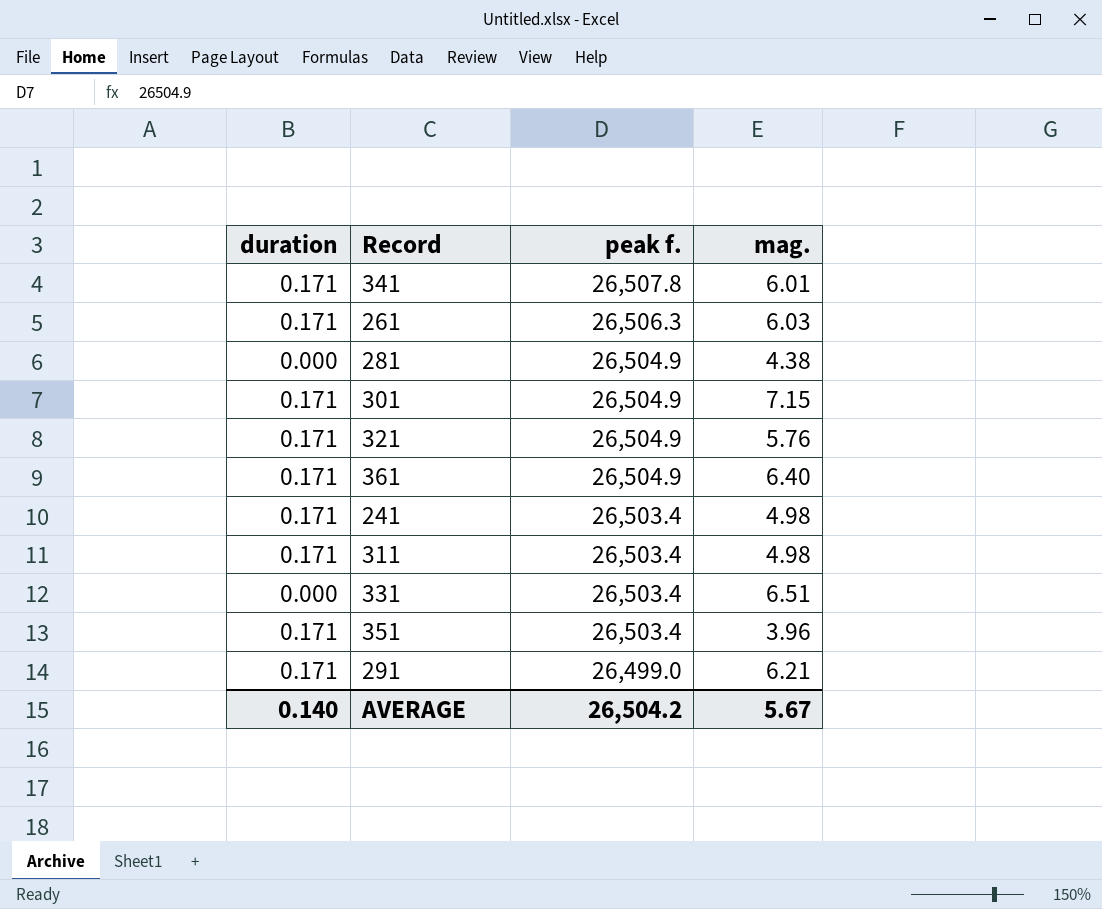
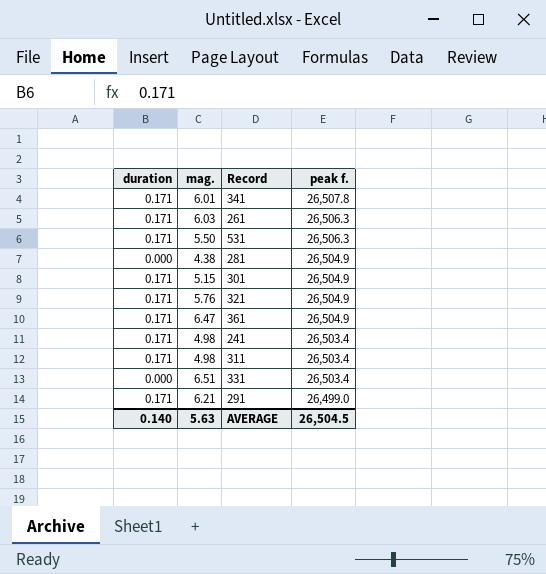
column mag. | position: 4 -> 2
row 351: 0.171 | 26,503.4 | 3.96 -> none
row 531: none -> 0.171 | 5.50 | 26,506.3
301 | mag.: 7.15 -> 5.15
361 | mag.: 6.40 -> 6.47
AVERAGE | mag.: 5.67 -> 5.63
AVERAGE | peak f.: 26,504.2 -> 26,504.5

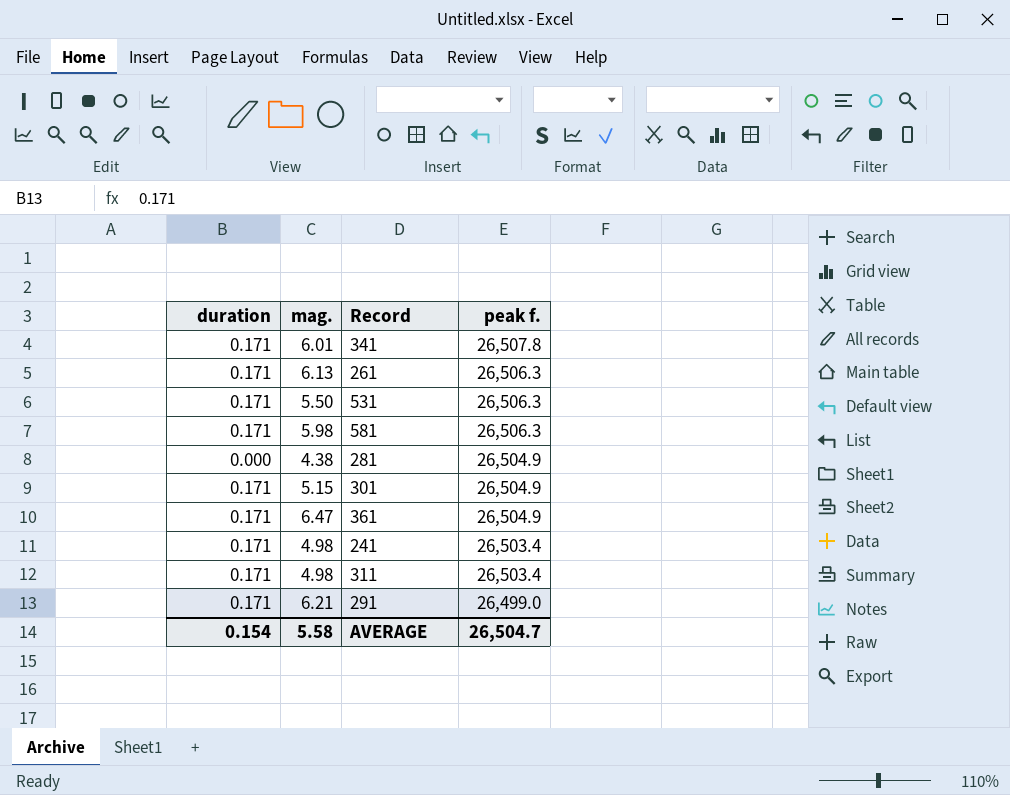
row 321: 0.171 | 5.76 | 26,504.9 -> none
row 331: 0.000 | 6.51 | 26,503.4 -> none
261 | mag.: 6.03 -> 6.13
row 581: none -> 0.171 | 5.98 | 26,506.3
AVERAGE | duration: 0.140 -> 0.154
AVERAGE | mag.: 5.63 -> 5.58
AVERAGE | peak f.: 26,504.5 -> 26,504.7

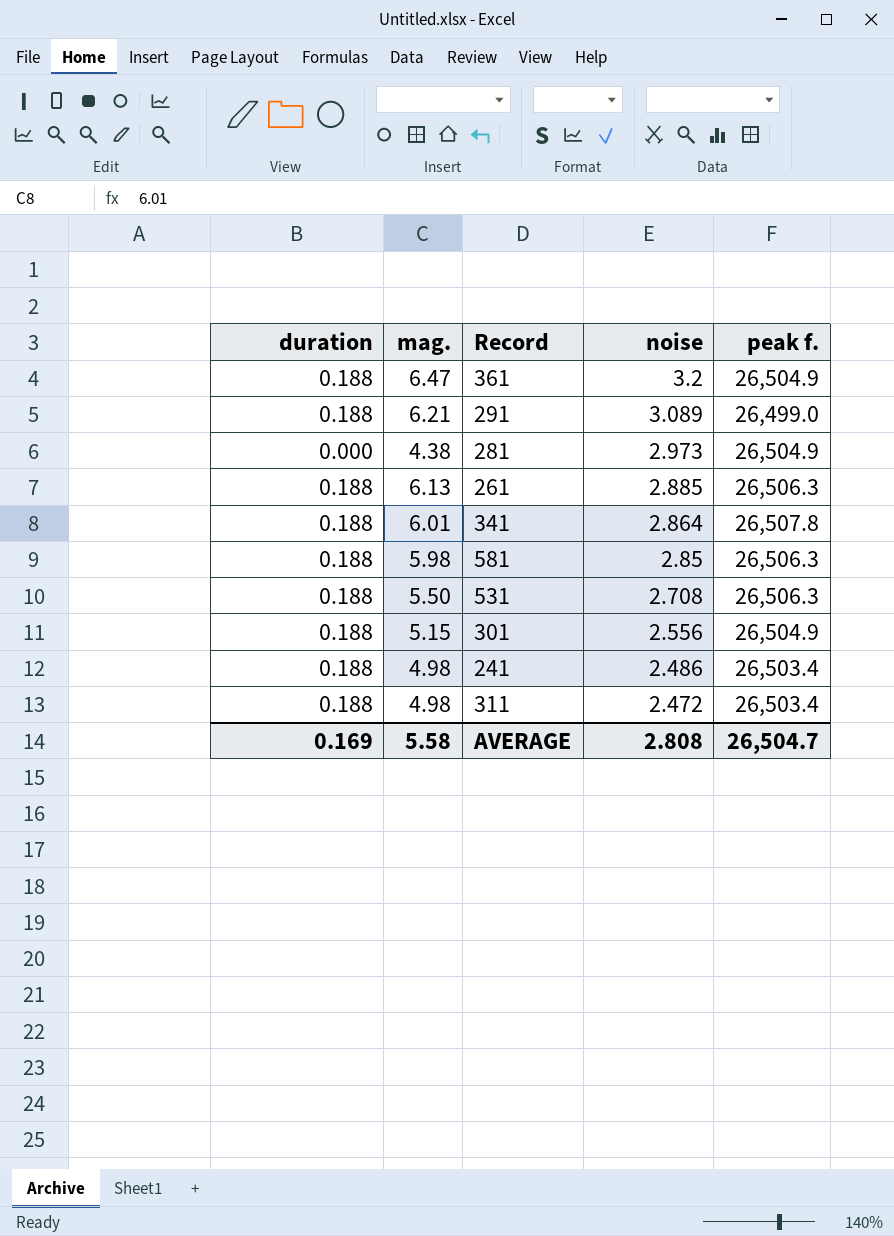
row order: peak f. descending -> noise descending
column noise | position: none -> 4
361 | duration: 0.171 -> 0.188
291 | duration: 0.171 -> 0.188
261 | duration: 0.171 -> 0.188
341 | duration: 0.171 -> 0.188
581 | duration: 0.171 -> 0.188
531 | duration: 0.171 -> 0.188
301 | duration: 0.171 -> 0.188
241 | duration: 0.171 -> 0.188
311 | duration: 0.171 -> 0.188
AVERAGE | duration: 0.154 -> 0.169

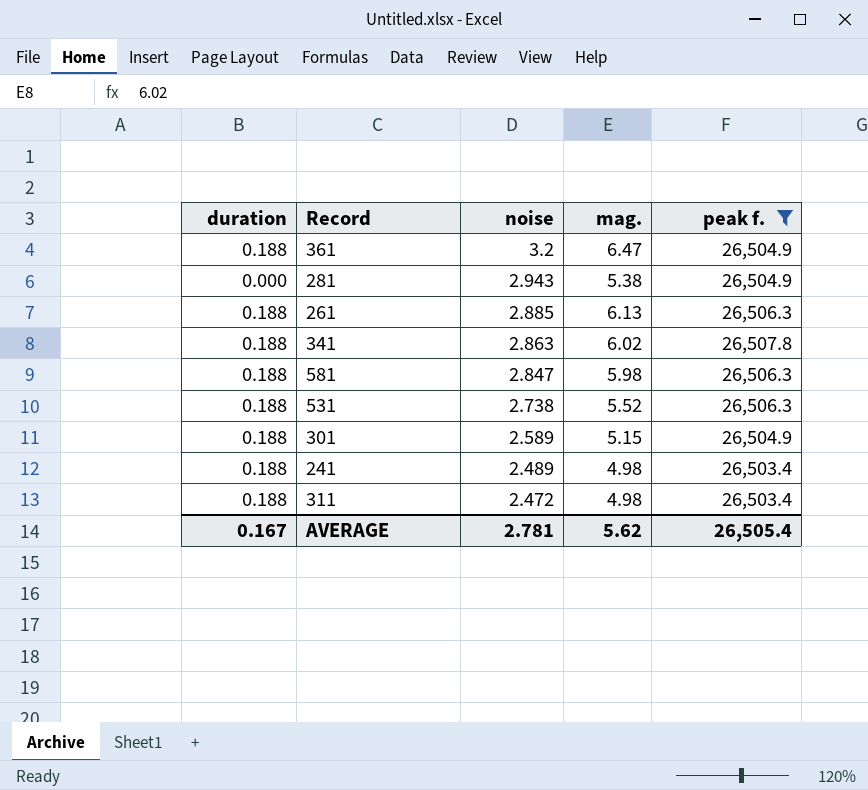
filter: none -> peak f. != 26,499.0
column mag. | position: 2 -> 4
281 | noise: 2.973 -> 2.943
281 | mag.: 4.38 -> 5.38
341 | noise: 2.864 -> 2.863
341 | mag.: 6.01 -> 6.02
581 | noise: 2.85 -> 2.847
531 | noise: 2.708 -> 2.738
531 | mag.: 5.50 -> 5.52
301 | noise: 2.556 -> 2.589
241 | noise: 2.486 -> 2.489
AVERAGE | duration: 0.169 -> 0.167
AVERAGE | noise: 2.808 -> 2.781
AVERAGE | mag.: 5.58 -> 5.62
AVERAGE | peak f.: 26,504.7 -> 26,505.4

